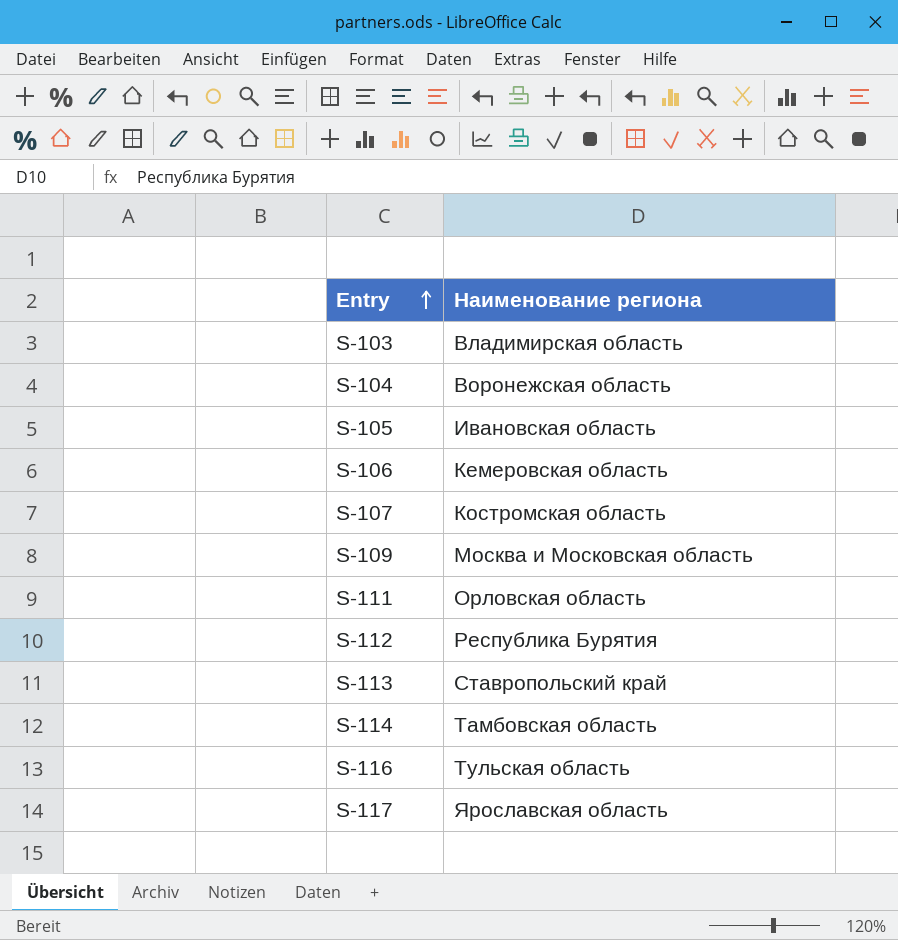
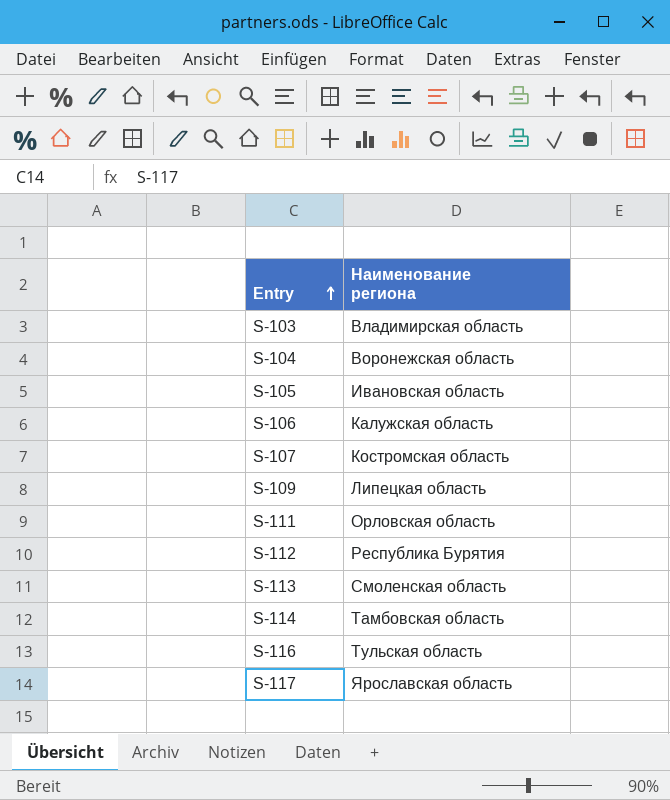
S-106 | Наименование региона: Кемеровская область -> Калужская область
S-109 | Наименование региона: Москва и Московская область -> Липецкая область
S-113 | Наименование региона: Ставропольский край -> Смоленская область

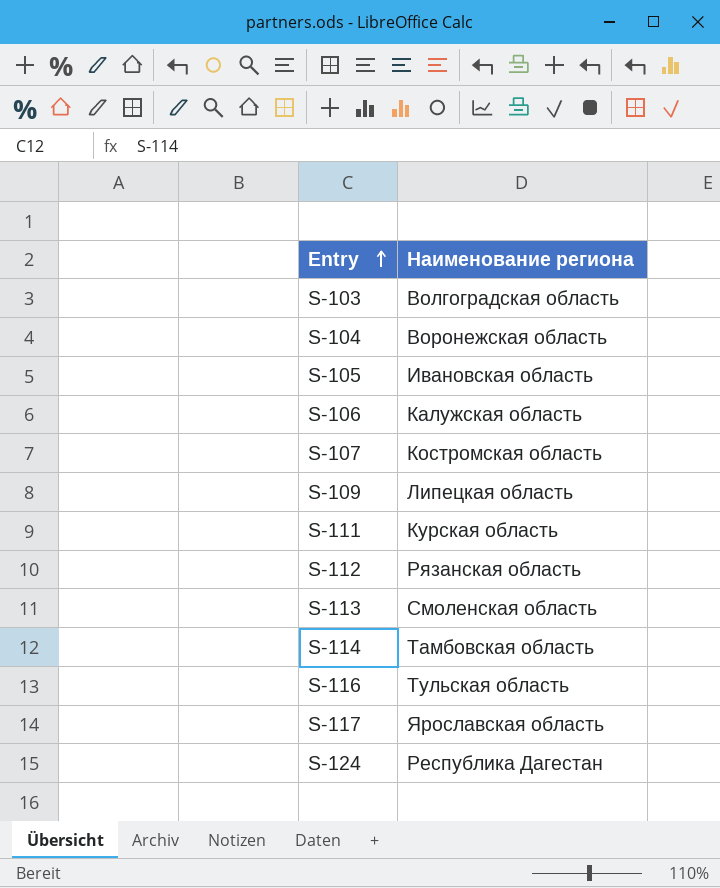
S-103 | Наименование региона: Владимирская область -> Волгоградская область
S-111 | Наименование региона: Орловская область -> Курская область
S-112 | Наименование региона: Республика Бурятия -> Рязанская область
row S-124: none -> Республика Дагестан

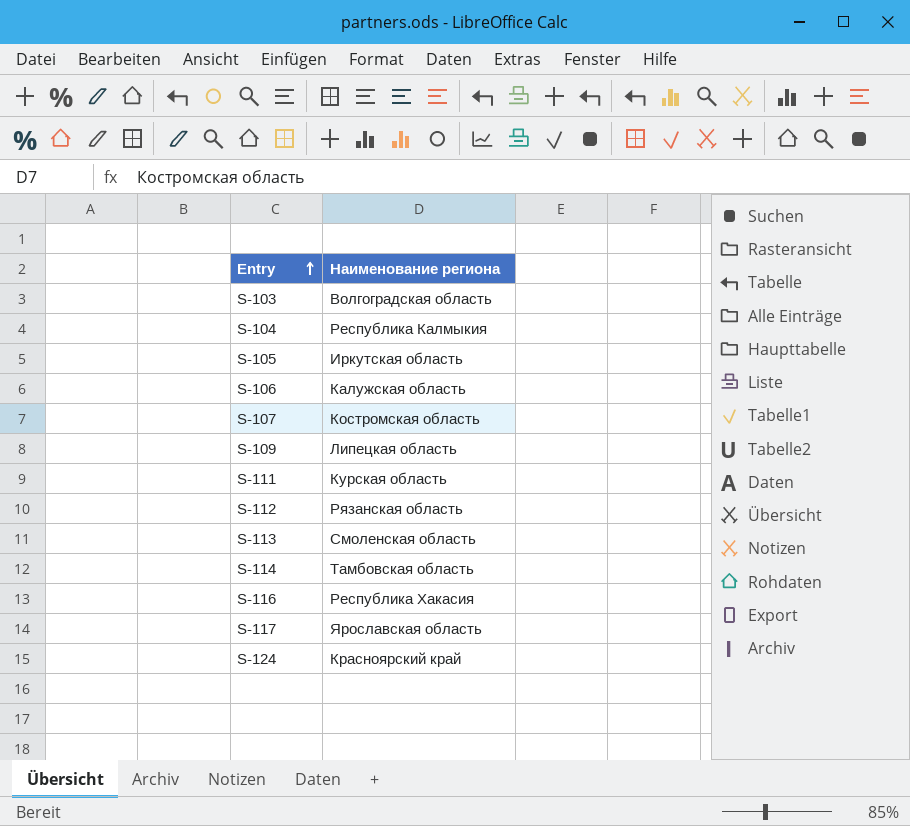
S-104 | Наименование региона: Воронежская область -> Республика Калмыкия
S-105 | Наименование региона: Ивановская область -> Иркутская область
S-116 | Наименование региона: Тульская область -> Республика Хакасия
S-124 | Наименование региона: Республика Дагестан -> Красноярский край

